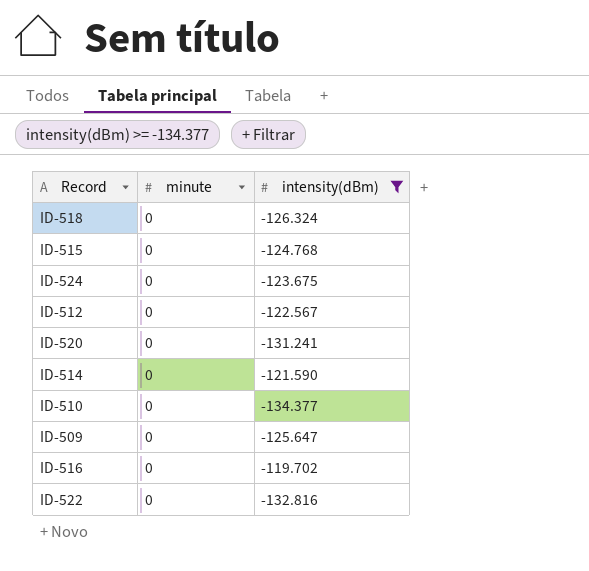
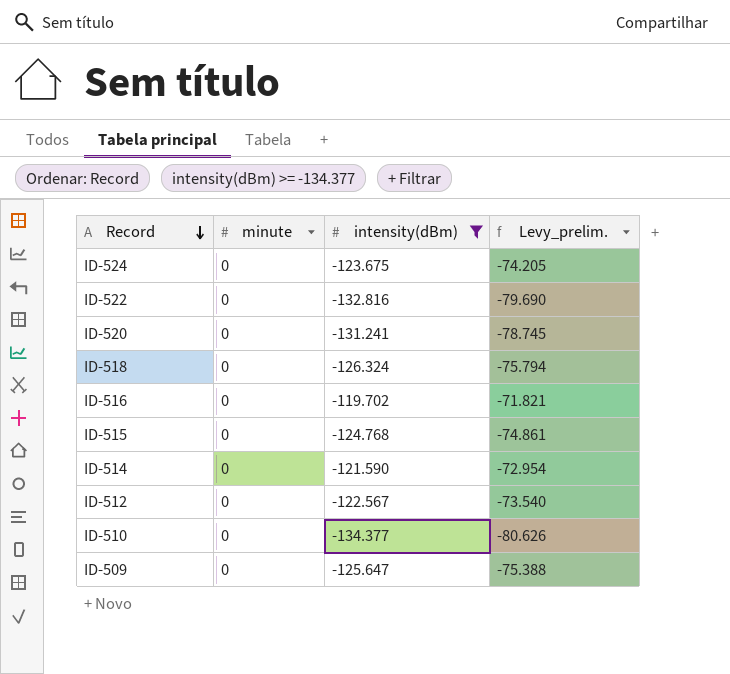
row order: none -> Record descending
column Levy_prelim. | formula: none -> [intensity(dBm)] * 0.6

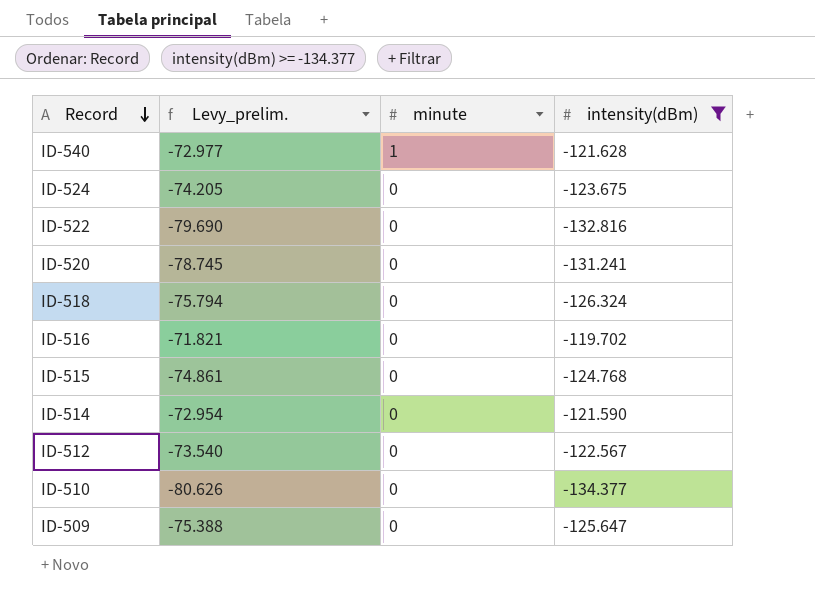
column Levy_prelim. | position: 4 -> 2
row ID-540: none -> -72.977 | 1 | -121.628

